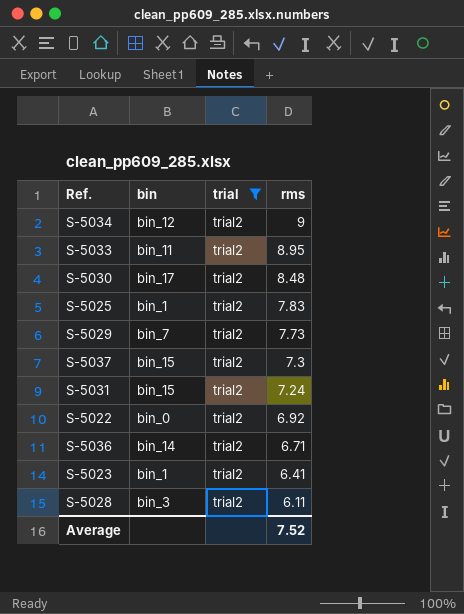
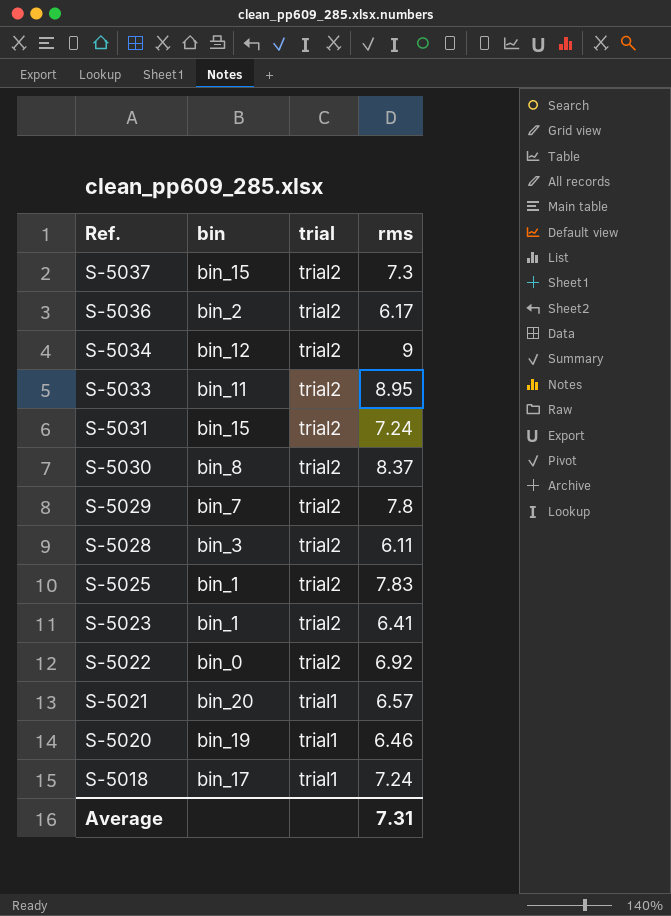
filter: trial = trial2 -> none
row order: rms descending -> Ref. descending
S-5036 | bin: bin_14 -> bin_2
S-5036 | rms: 6.71 -> 6.17
S-5030 | bin: bin_17 -> bin_8
S-5030 | rms: 8.48 -> 8.37
S-5029 | rms: 7.73 -> 7.8
Average | rms: 7.52 -> 7.31

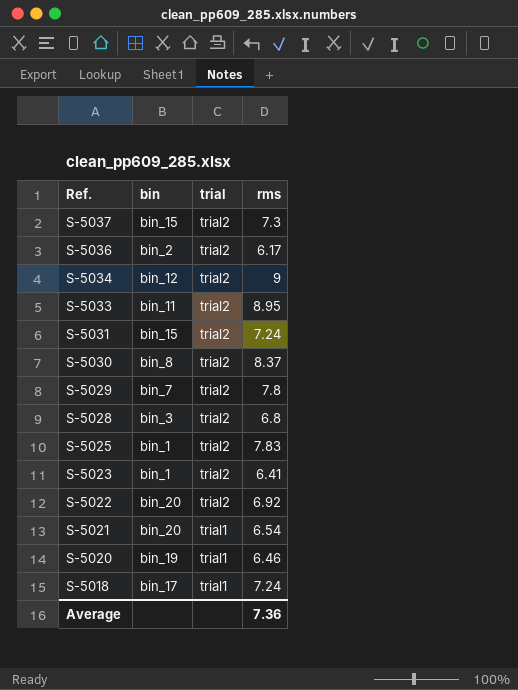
S-5028 | rms: 6.11 -> 6.8
S-5022 | bin: bin_0 -> bin_20
S-5021 | rms: 6.57 -> 6.54
Average | rms: 7.31 -> 7.36

